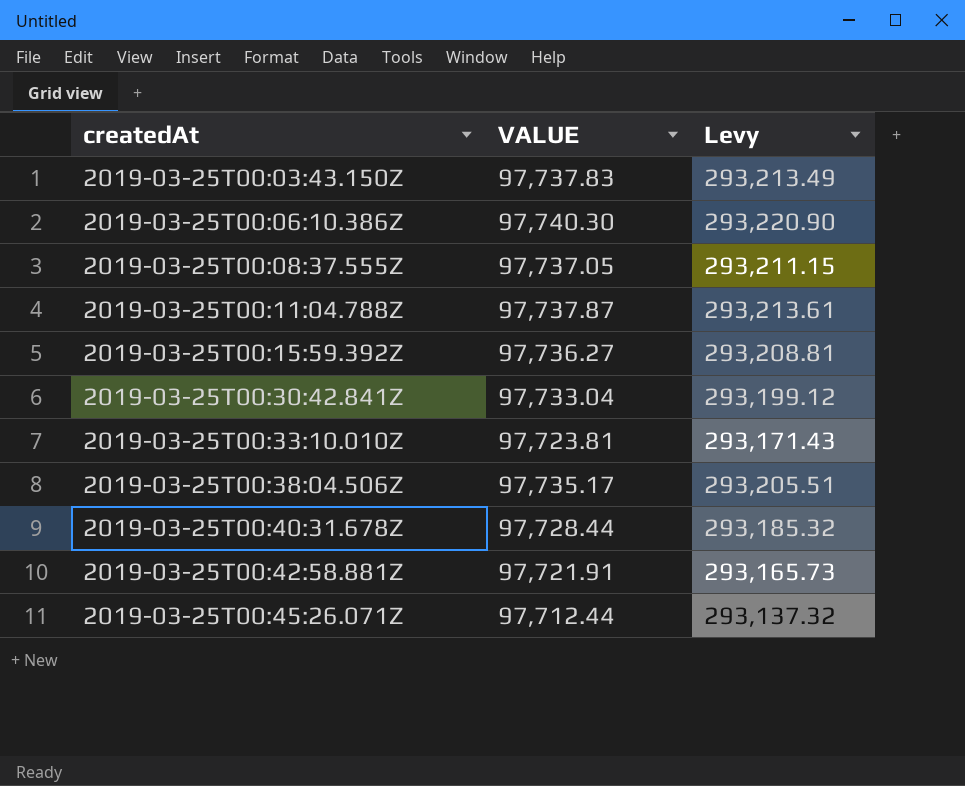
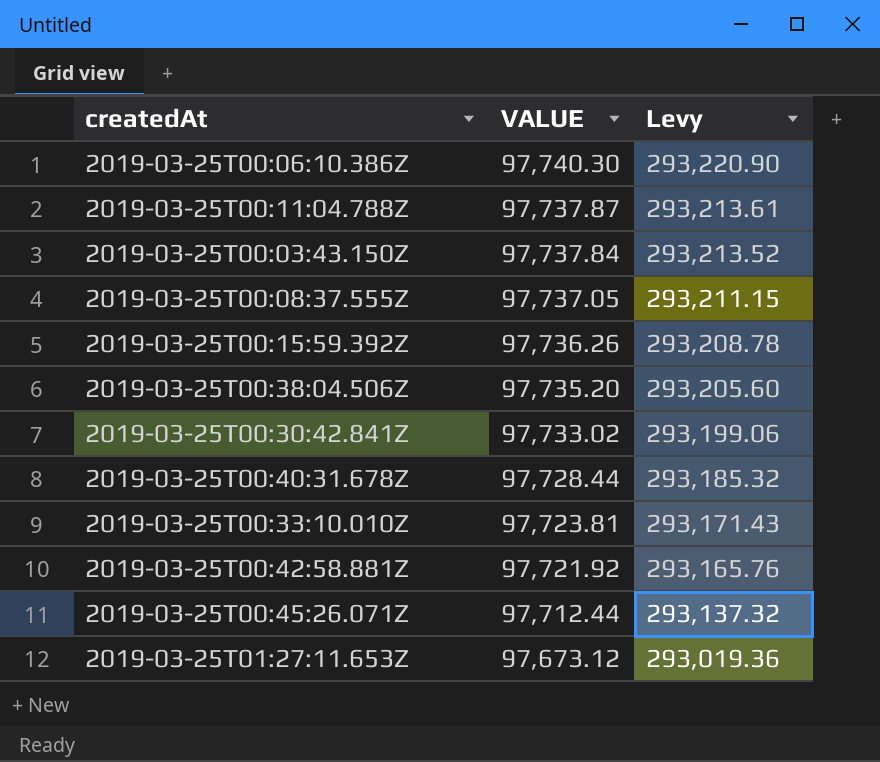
row order: createdAt ascending -> VALUE descending
2019-03-25T00:03:43.150Z | VALUE: 97,737.83 -> 97,737.84
2019-03-25T00:03:43.150Z | Levy: 293,213.49 -> 293,213.52
2019-03-25T00:15:59.392Z | VALUE: 97,736.27 -> 97,736.26
2019-03-25T00:15:59.392Z | Levy: 293,208.81 -> 293,208.78
2019-03-25T00:38:04.506Z | VALUE: 97,735.17 -> 97,735.20
2019-03-25T00:38:04.506Z | Levy: 293,205.51 -> 293,205.60
2019-03-25T00:30:42.841Z | VALUE: 97,733.04 -> 97,733.02
2019-03-25T00:30:42.841Z | Levy: 293,199.12 -> 293,199.06
2019-03-25T00:42:58.881Z | VALUE: 97,721.91 -> 97,721.92
2019-03-25T00:42:58.881Z | Levy: 293,165.73 -> 293,165.76
row 2019-03-25T01:27:11.653Z: none -> 97,673.12 | 293,019.36

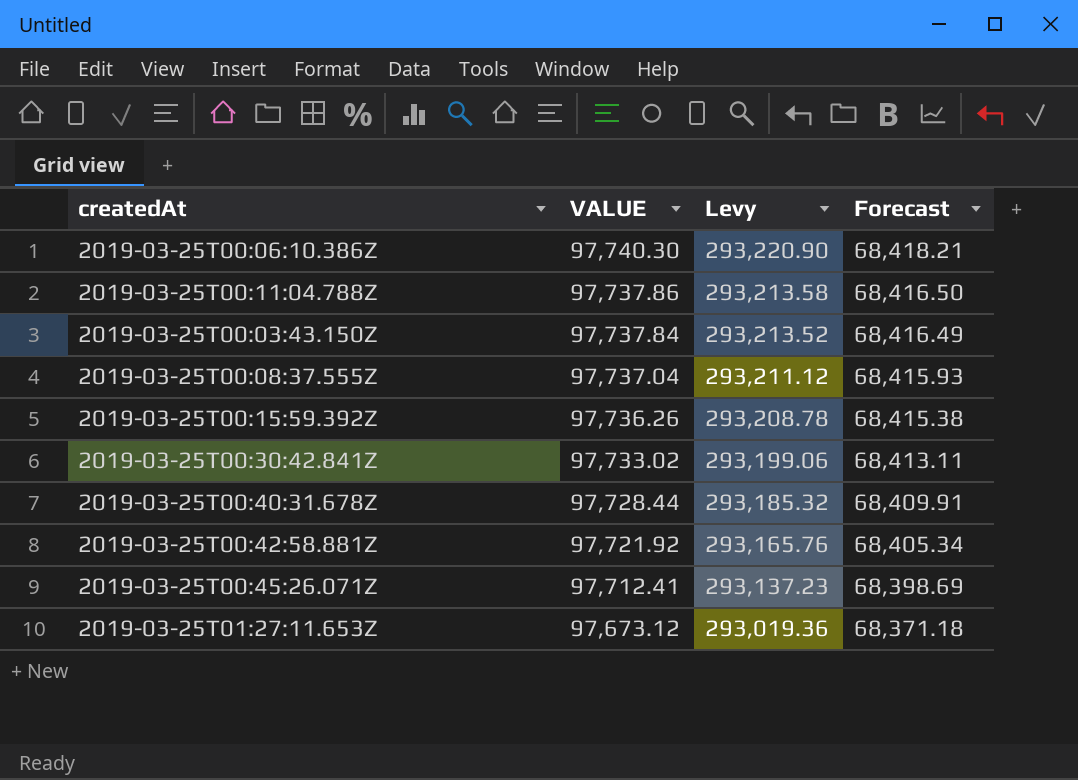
column Forecast | formula: none -> [VALUE] * 0.7
row 2019-03-25T00:38:04.506Z: 97,735.20 | 293,205.60 -> none
row 2019-03-25T00:33:10.010Z: 97,723.81 | 293,171.43 -> none
2019-03-25T00:11:04.788Z | VALUE: 97,737.87 -> 97,737.86
2019-03-25T00:11:04.788Z | Levy: 293,213.61 -> 293,213.58
2019-03-25T00:08:37.555Z | VALUE: 97,737.05 -> 97,737.04
2019-03-25T00:08:37.555Z | Levy: 293,211.15 -> 293,211.12
2019-03-25T00:45:26.071Z | VALUE: 97,712.44 -> 97,712.41
2019-03-25T00:45:26.071Z | Levy: 293,137.32 -> 293,137.23

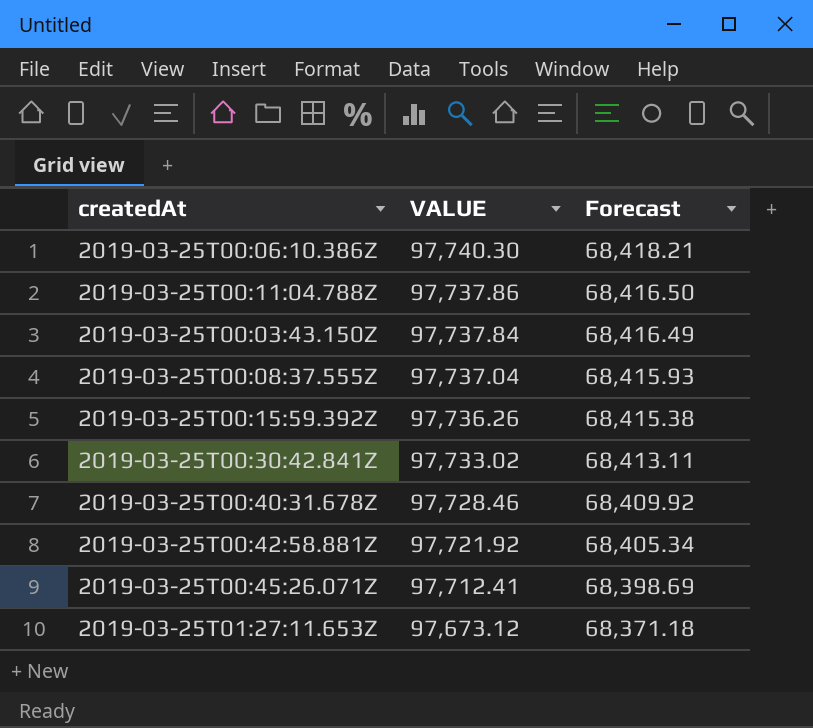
column Levy | formula: [VALUE] * 3 -> none
2019-03-25T00:40:31.678Z | VALUE: 97,728.44 -> 97,728.46
2019-03-25T00:40:31.678Z | Forecast: 68,409.91 -> 68,409.92

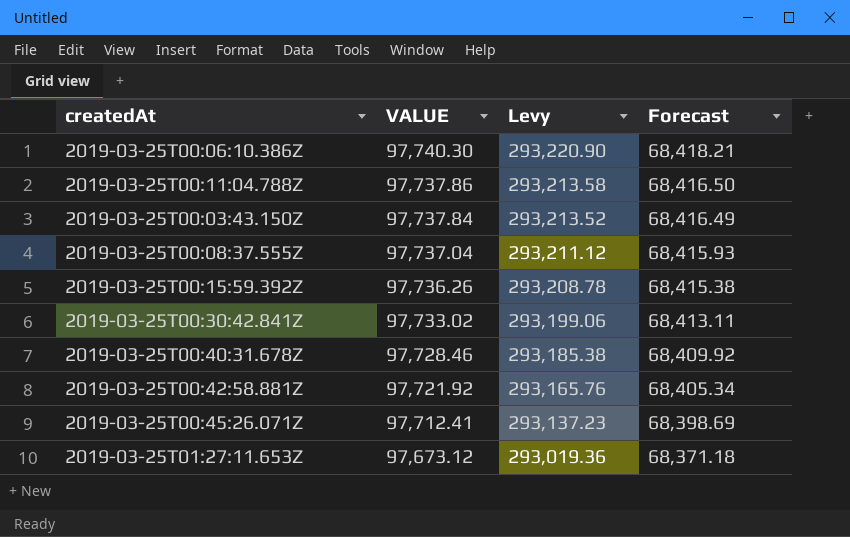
column Levy | formula: none -> [VALUE] * 3

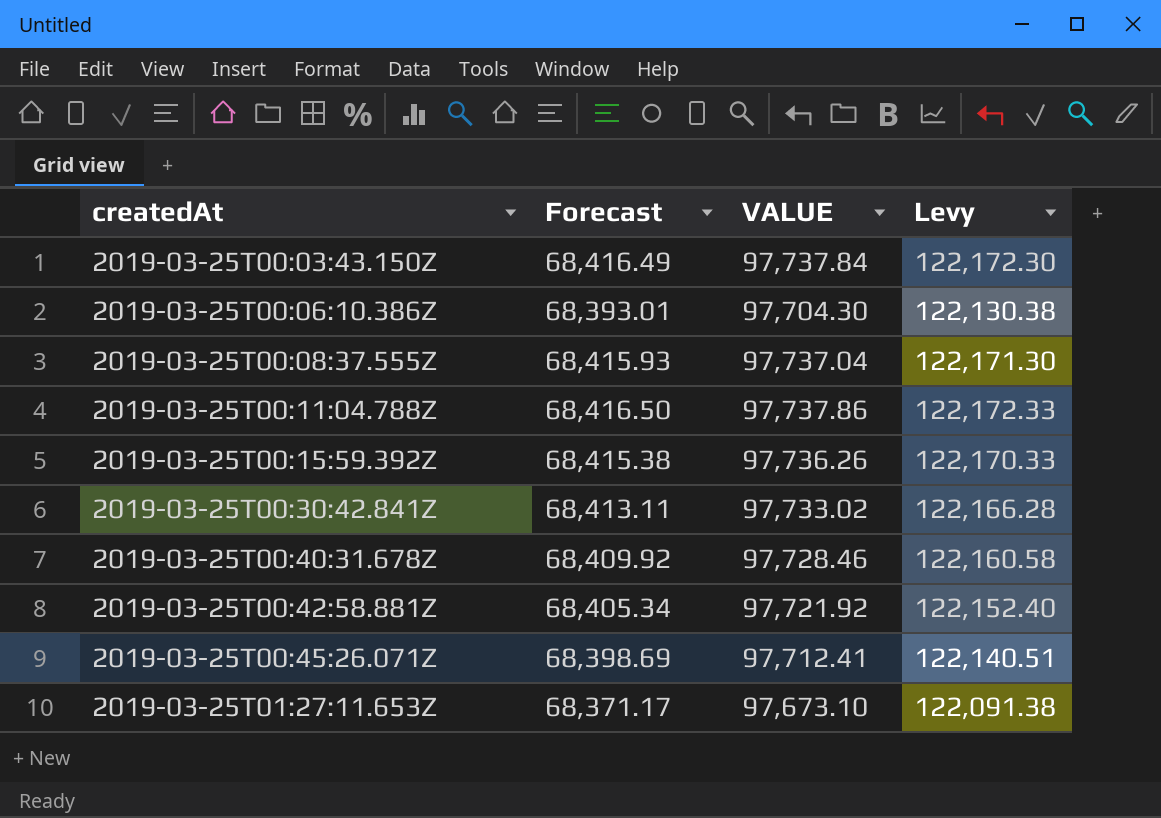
row order: VALUE descending -> createdAt ascending
column Forecast | position: 4 -> 2
column Levy | formula: [VALUE] * 3 -> [VALUE] * 1.25
2019-03-25T00:06:10.386Z | Forecast: 68,418.21 -> 68,393.01
2019-03-25T00:06:10.386Z | VALUE: 97,740.30 -> 97,704.30
2019-03-25T01:27:11.653Z | Forecast: 68,371.18 -> 68,371.17
2019-03-25T01:27:11.653Z | VALUE: 97,673.12 -> 97,673.10

